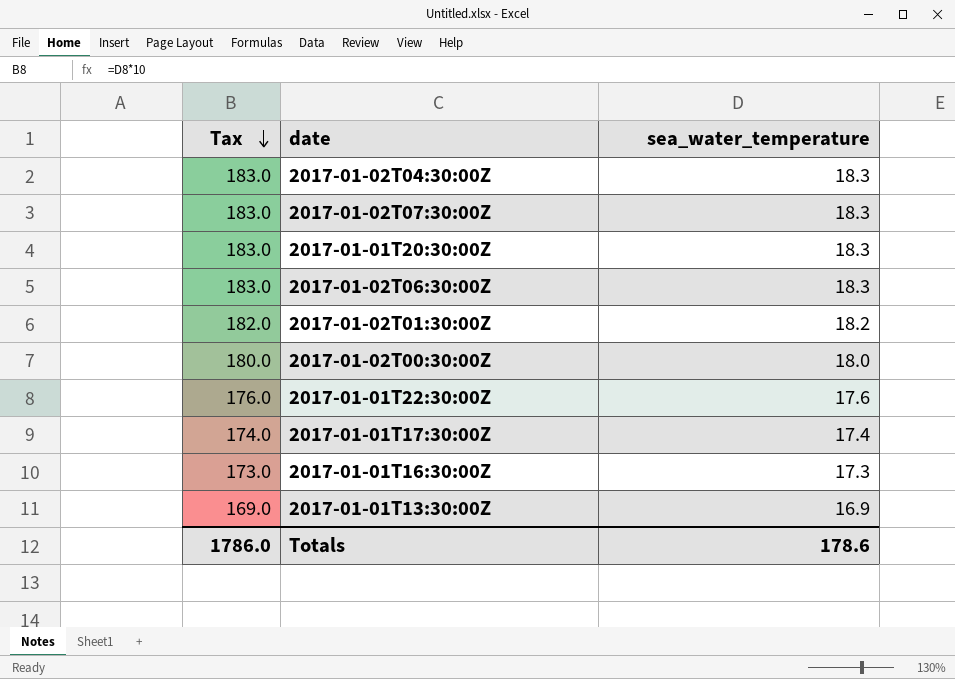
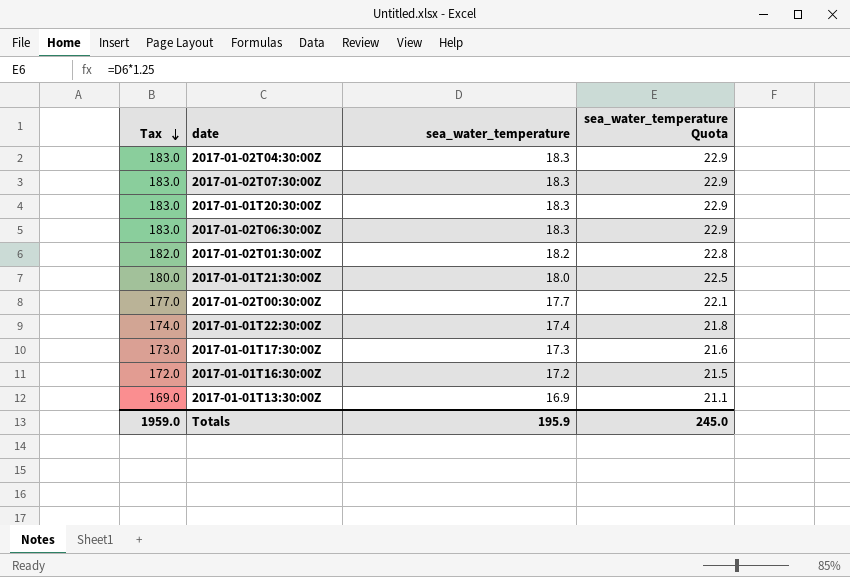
column sea_water_temperature Quota | formula: none -> [sea_water_temperature] * 1.25
row 2017-01-01T21:30:00Z: none -> 180.0 | 18.0 | 22.5
2017-01-02T00:30:00Z | Tax: 180.0 -> 177.0
2017-01-02T00:30:00Z | sea_water_temperature: 18.0 -> 17.7
2017-01-01T22:30:00Z | Tax: 176.0 -> 174.0
2017-01-01T22:30:00Z | sea_water_temperature: 17.6 -> 17.4
2017-01-01T17:30:00Z | Tax: 174.0 -> 173.0
2017-01-01T17:30:00Z | sea_water_temperature: 17.4 -> 17.3
2017-01-01T16:30:00Z | Tax: 173.0 -> 172.0
2017-01-01T16:30:00Z | sea_water_temperature: 17.3 -> 17.2
Totals | Tax: 1786.0 -> 1959.0
Totals | sea_water_temperature: 178.6 -> 195.9

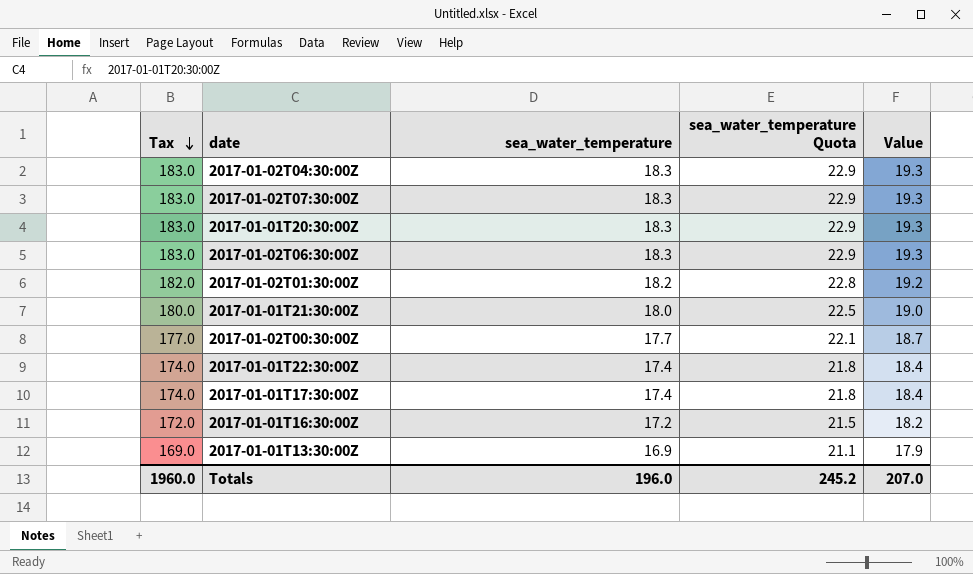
column Value | formula: none -> [sea_water_temperature] + 1
2017-01-01T17:30:00Z | Tax: 173.0 -> 174.0
2017-01-01T17:30:00Z | sea_water_temperature: 17.3 -> 17.4
2017-01-01T17:30:00Z | sea_water_temperature Quota: 21.6 -> 21.8
Totals | Tax: 1959.0 -> 1960.0
Totals | sea_water_temperature: 195.9 -> 196.0
Totals | sea_water_temperature Quota: 245.0 -> 245.2

